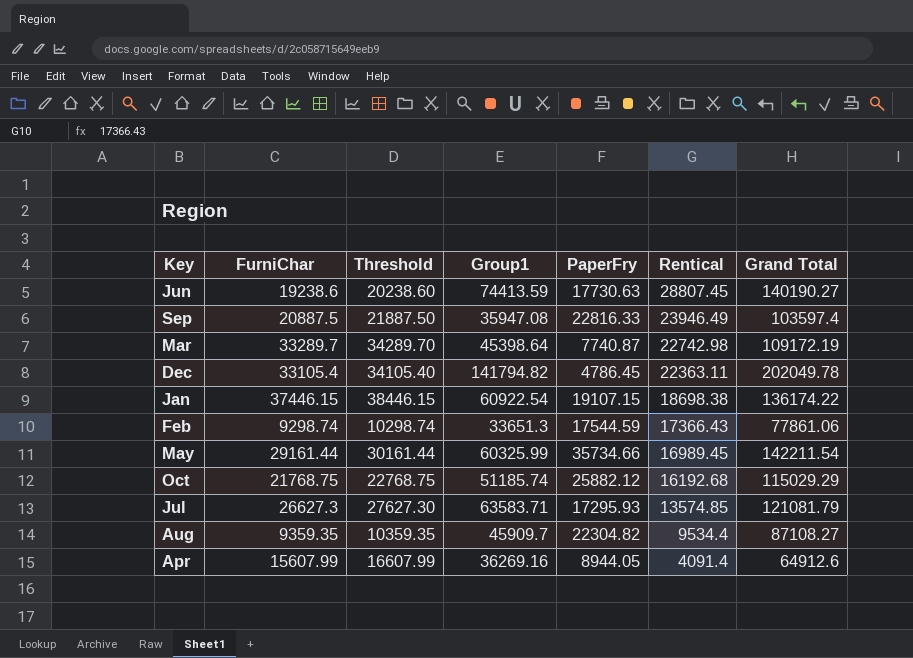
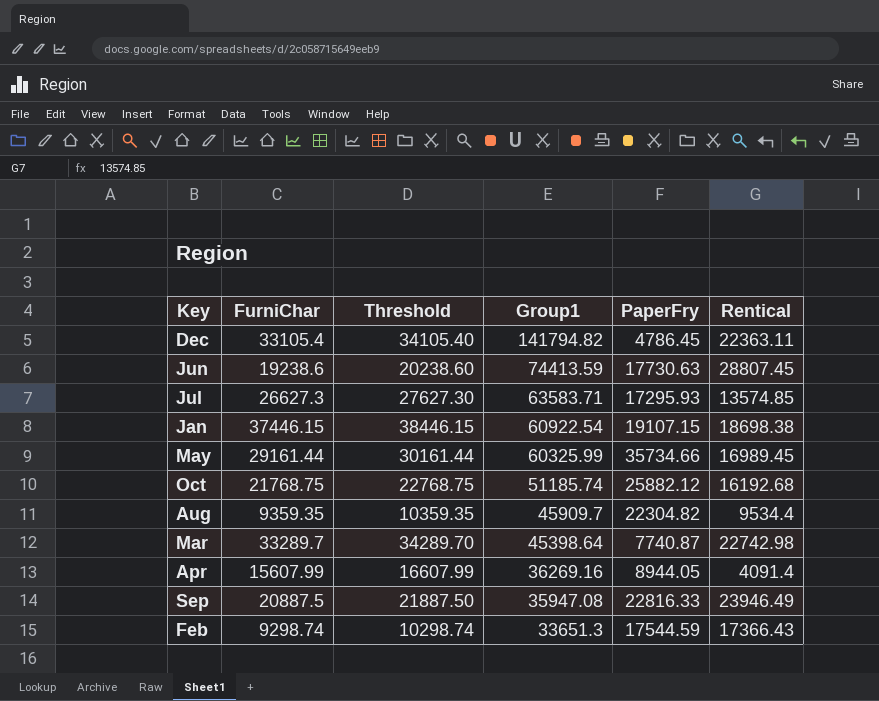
row order: Rentical descending -> Group1 descending
column Grand Total | formula: [FurniChar] + [Group1] + [PaperFry] + [Rentical] -> none

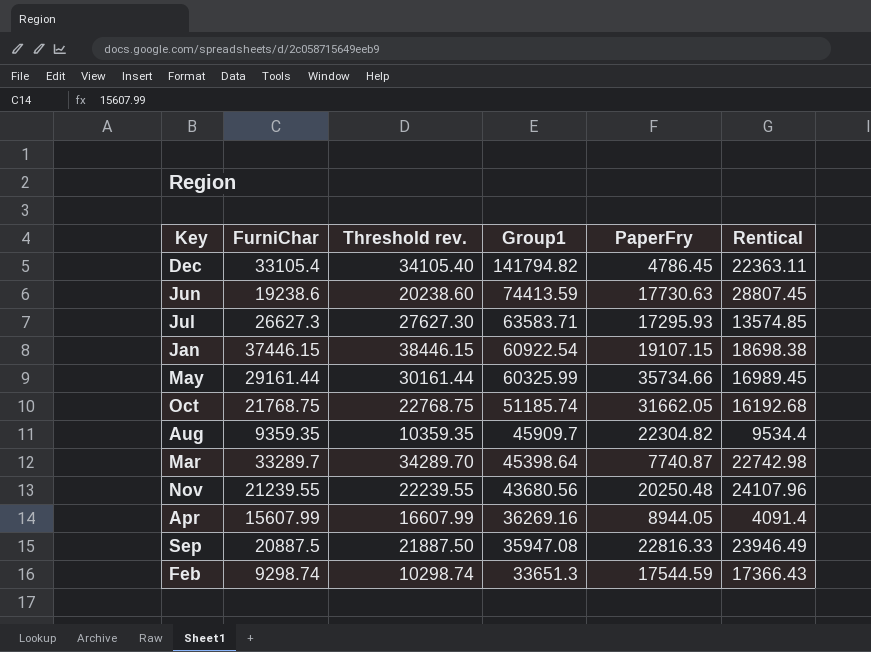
column name: Threshold -> Threshold rev.
Oct | PaperFry: 25882.12 -> 31662.05
row Nov: none -> 21239.55 | 22239.55 | 43680.56 | 20250.48 | 24107.96

